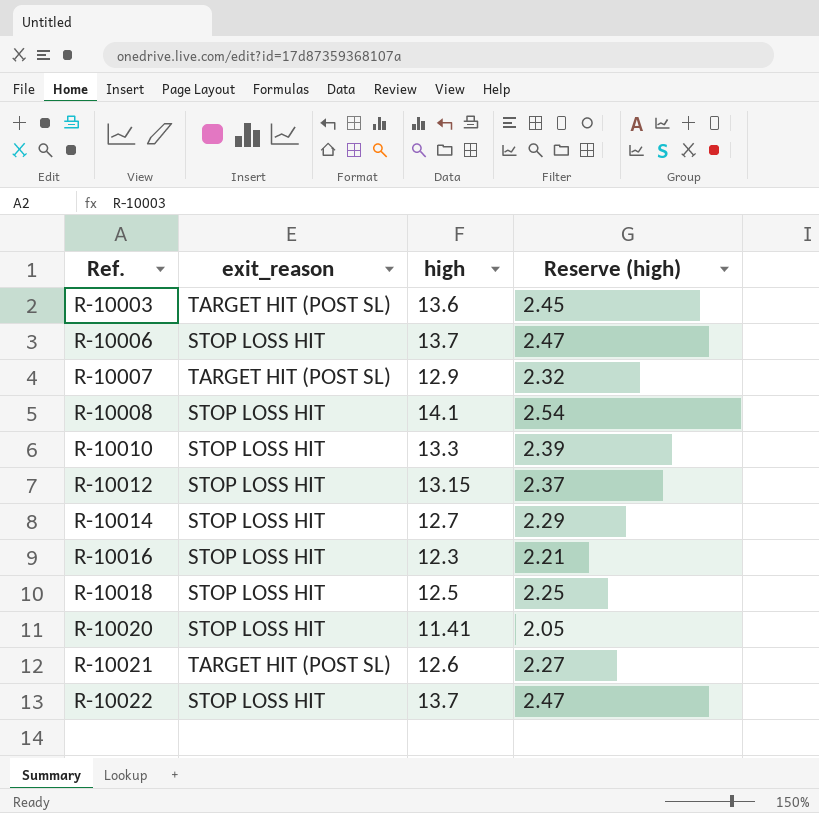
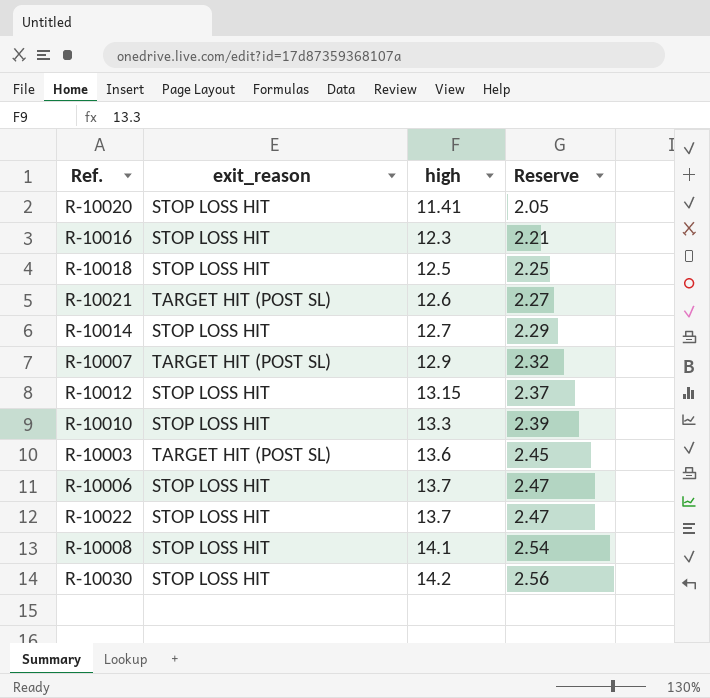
row order: Ref. ascending -> high ascending
column name: Reserve (high) -> Reserve
row R-10030: none -> STOP LOSS HIT | 14.2 | 2.56

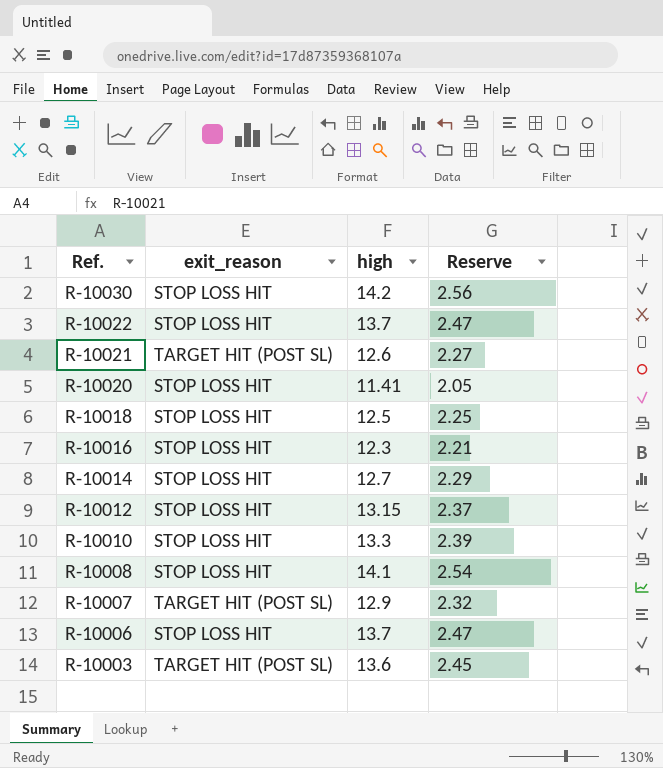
row order: high ascending -> Ref. descending

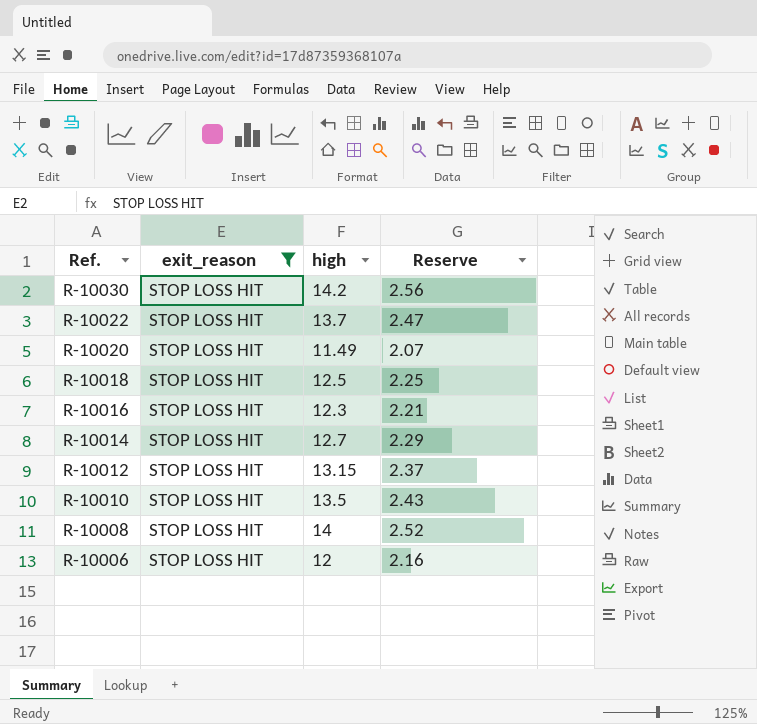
filter: none -> exit_reason = STOP LOSS HIT
R-10020 | high: 11.41 -> 11.49
R-10020 | Reserve: 2.05 -> 2.07
R-10010 | high: 13.3 -> 13.5
R-10010 | Reserve: 2.39 -> 2.43
R-10008 | high: 14.1 -> 14
R-10008 | Reserve: 2.54 -> 2.52
R-10006 | high: 13.7 -> 12
R-10006 | Reserve: 2.47 -> 2.16

